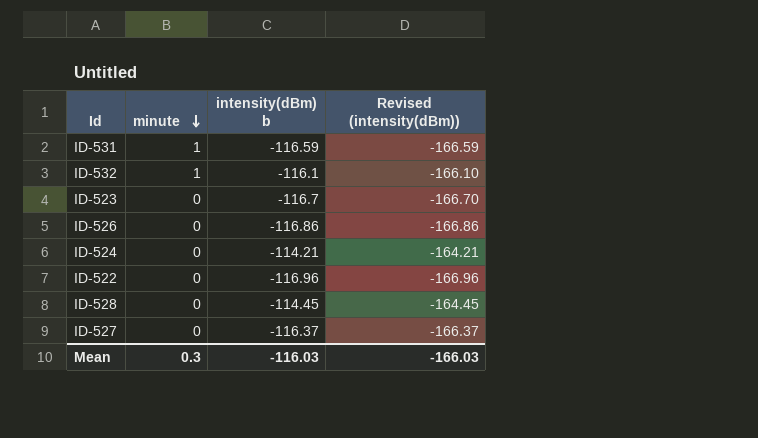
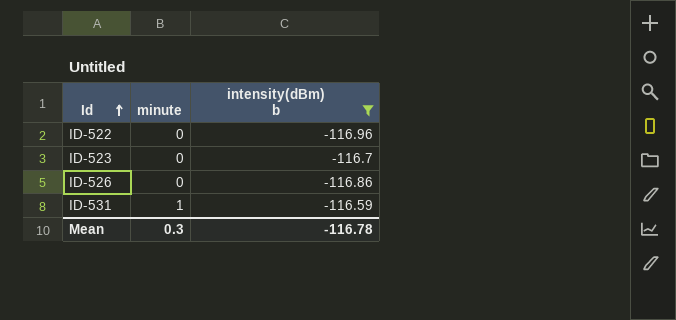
filter: none -> intensity(dBm) b <= -116.59
row order: minute descending -> Id ascending
column Revised (intensity(dBm)) | formula: [intensity(dBm) b] - 50 -> none
Mean | intensity(dBm) b: -116.03 -> -116.78

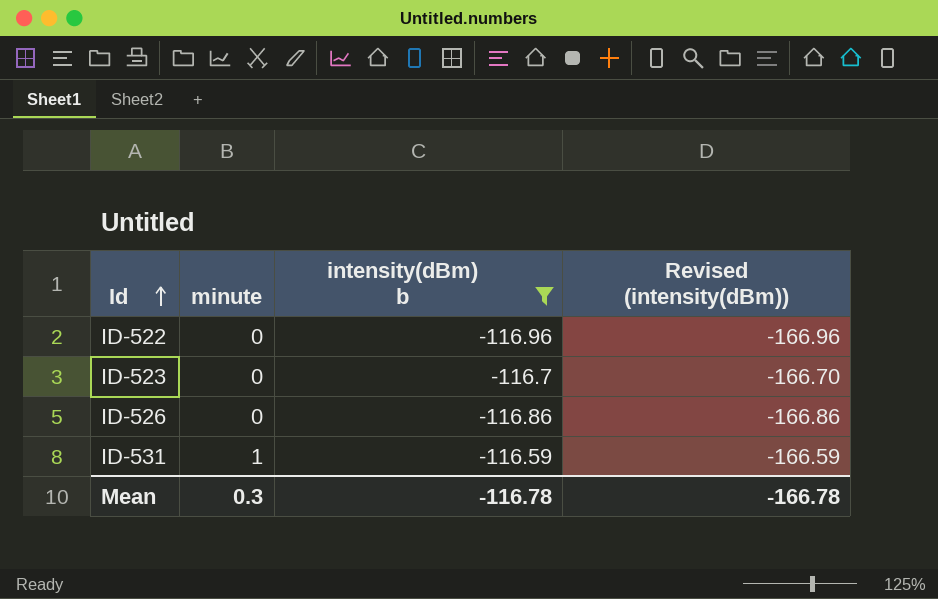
column Revised (intensity(dBm)) | formula: none -> [intensity(dBm) b] - 50

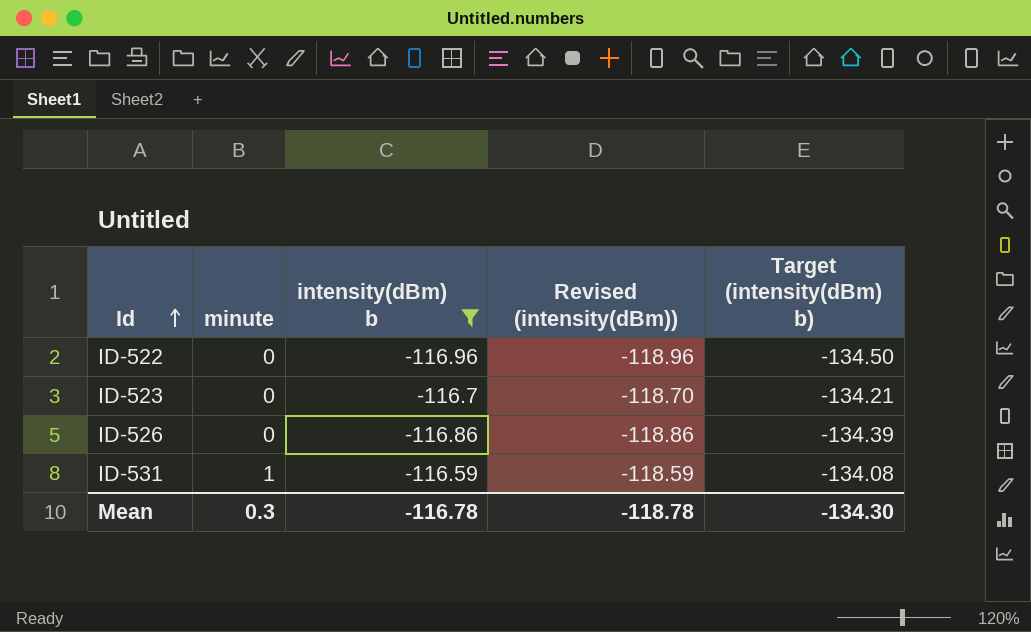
column Revised (intensity(dBm)) | formula: [intensity(dBm) b] - 50 -> [intensity(dBm) b] - 2
column Target (intensity(dBm) b) | formula: none -> [intensity(dBm) b] * 1.15
Mean | Revised (intensity(dBm)): -166.78 -> -118.78

